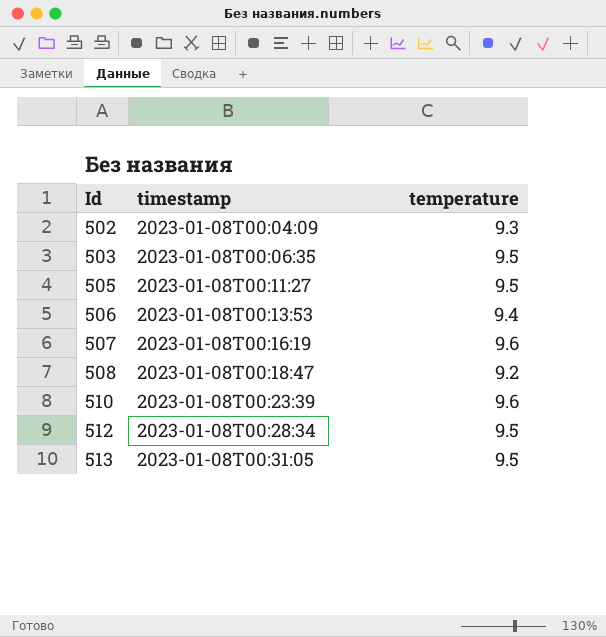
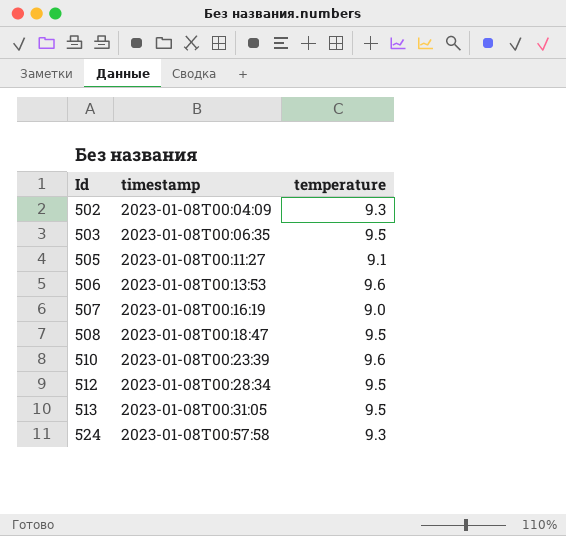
505 | temperature: 9.5 -> 9.1
506 | temperature: 9.4 -> 9.6
507 | temperature: 9.6 -> 9.0
508 | temperature: 9.2 -> 9.5
row 524: none -> 2023-01-08T00:57:58 | 9.3

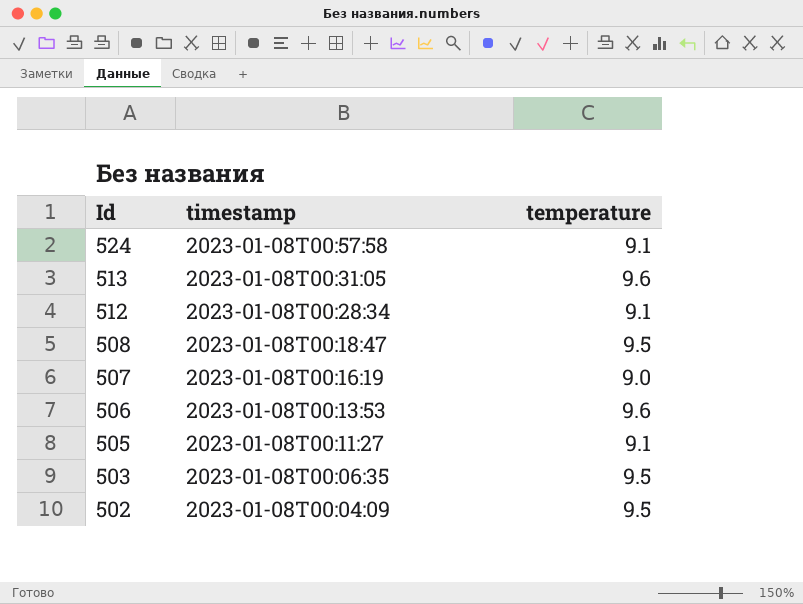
row order: Id ascending -> Id descending
row 510: 2023-01-08T00:23:39 | 9.6 -> none
524 | temperature: 9.3 -> 9.1
513 | temperature: 9.5 -> 9.6
512 | temperature: 9.5 -> 9.1
502 | temperature: 9.3 -> 9.5

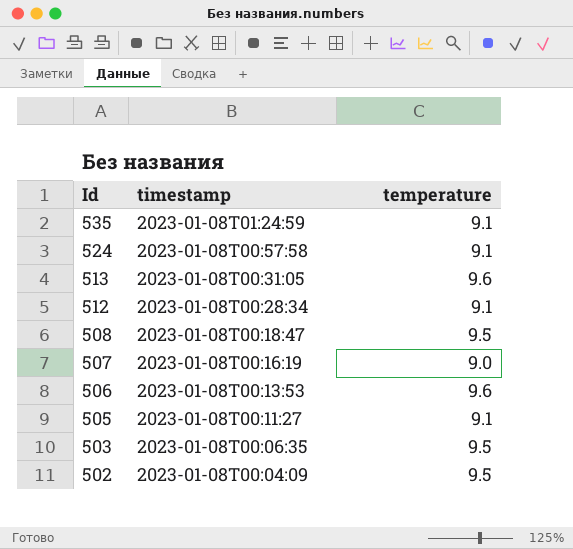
row 535: none -> 2023-01-08T01:24:59 | 9.1

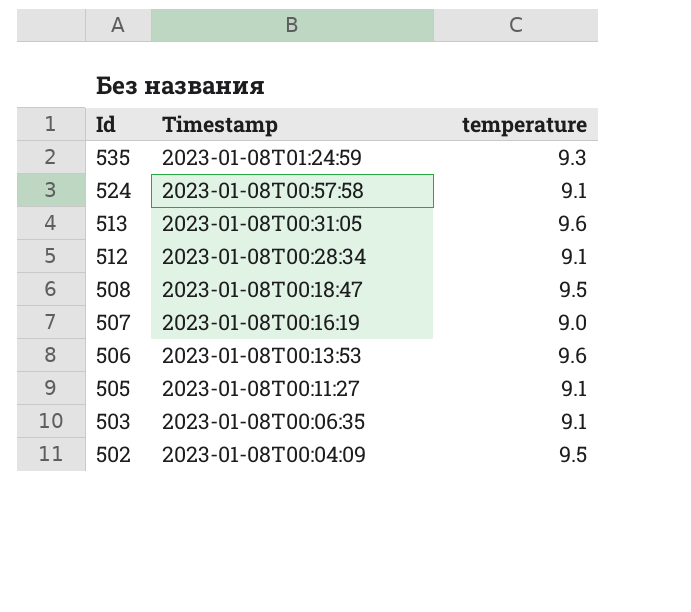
column name: timestamp -> Timestamp
535 | temperature: 9.1 -> 9.3
503 | temperature: 9.5 -> 9.1

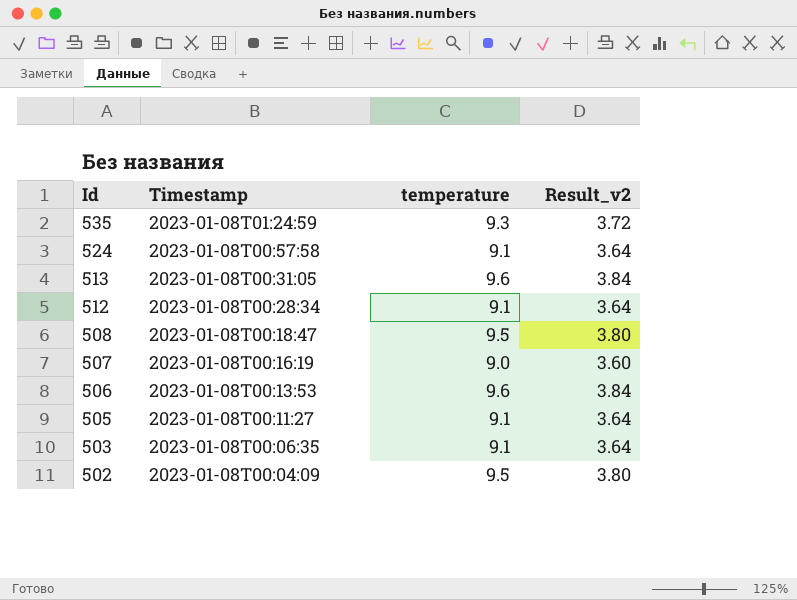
column Result_v2 | formula: none -> [temperature] * 0.4

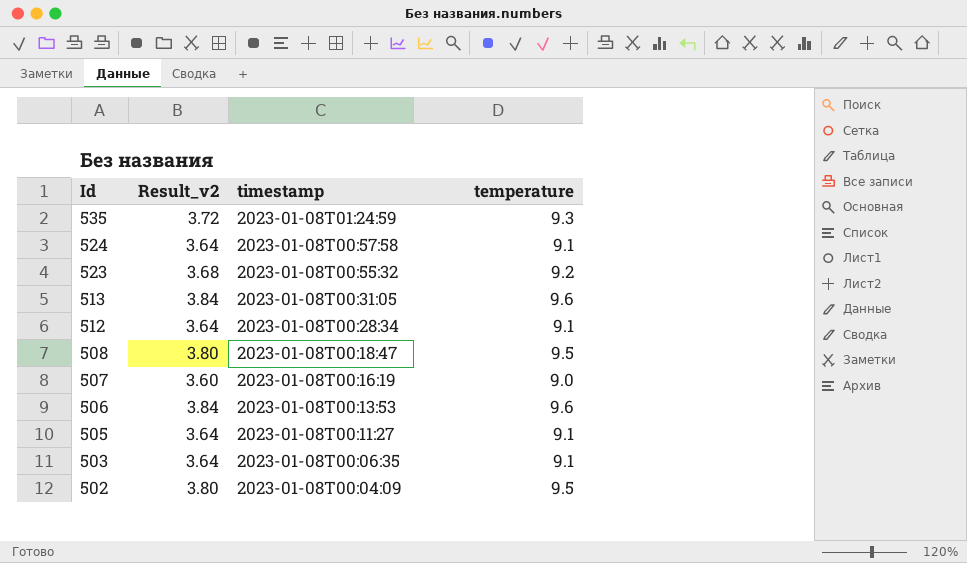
column Result_v2 | position: 4 -> 2
column name: Timestamp -> timestamp
row 523: none -> 3.68 | 2023-01-08T00:55:32 | 9.2

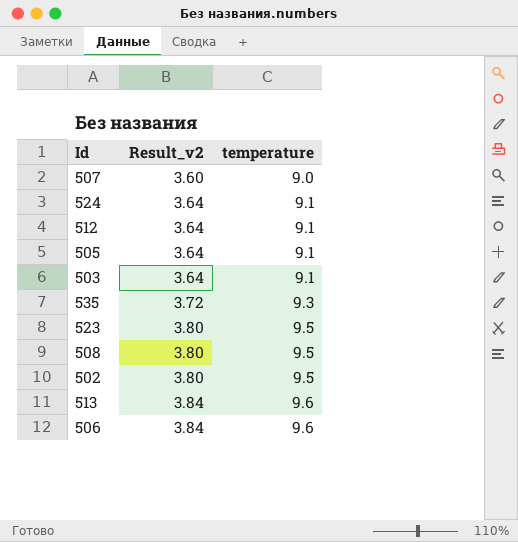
row order: Id descending -> Result_v2 ascending
column timestamp | position: 3 -> none
523 | Result_v2: 3.68 -> 3.80
523 | temperature: 9.2 -> 9.5

